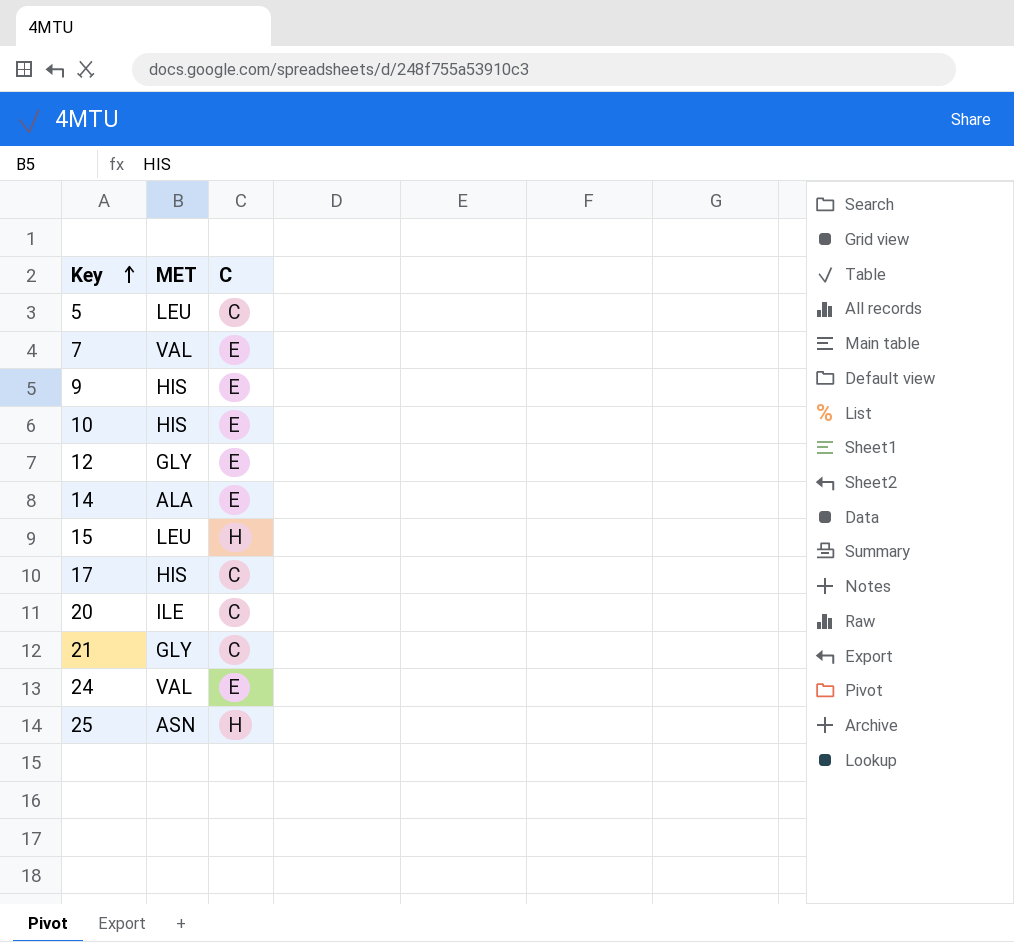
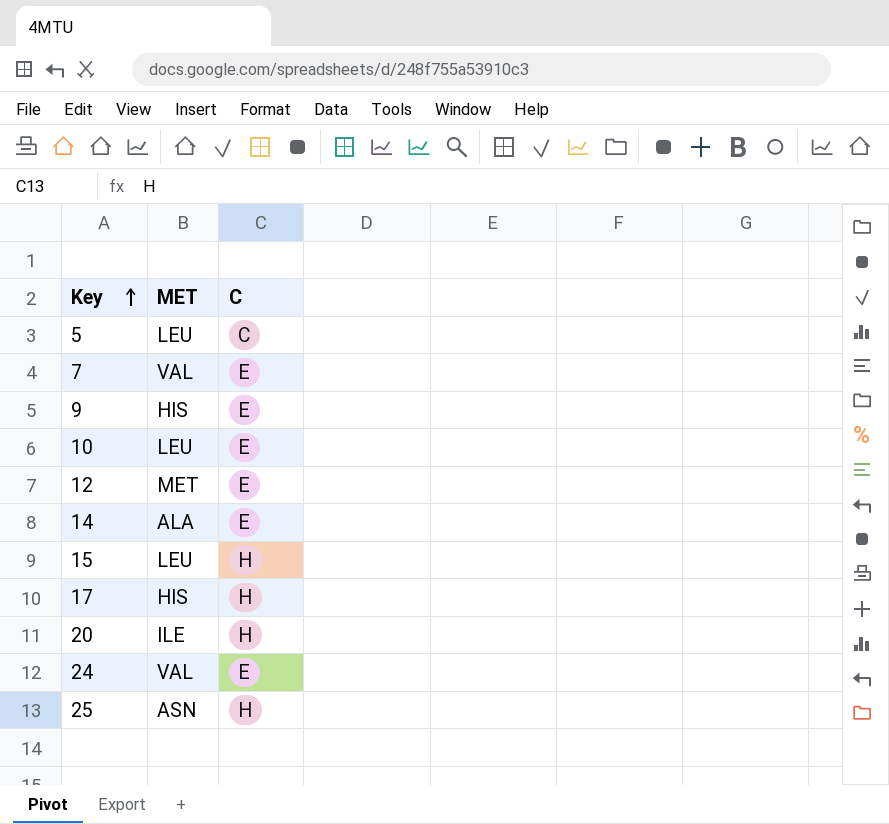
row 21: GLY | C -> none
10 | MET: HIS -> LEU
12 | MET: GLY -> MET
17 | C: C -> H
20 | C: C -> H

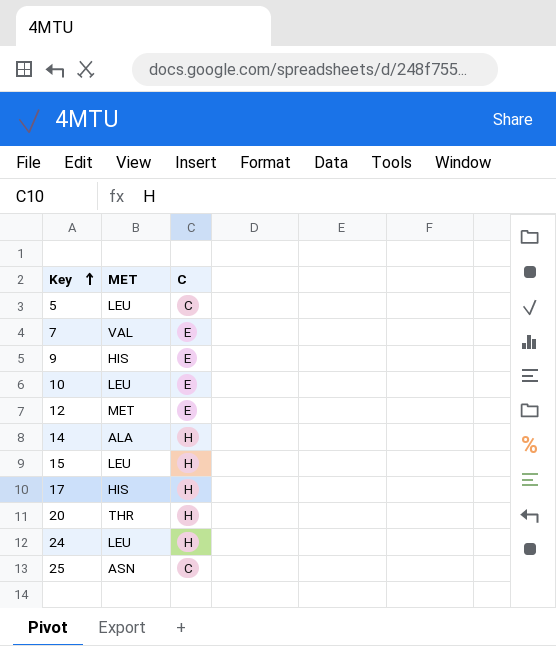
14 | C: E -> H
20 | MET: ILE -> THR
24 | MET: VAL -> LEU
24 | C: E -> H
25 | C: H -> C

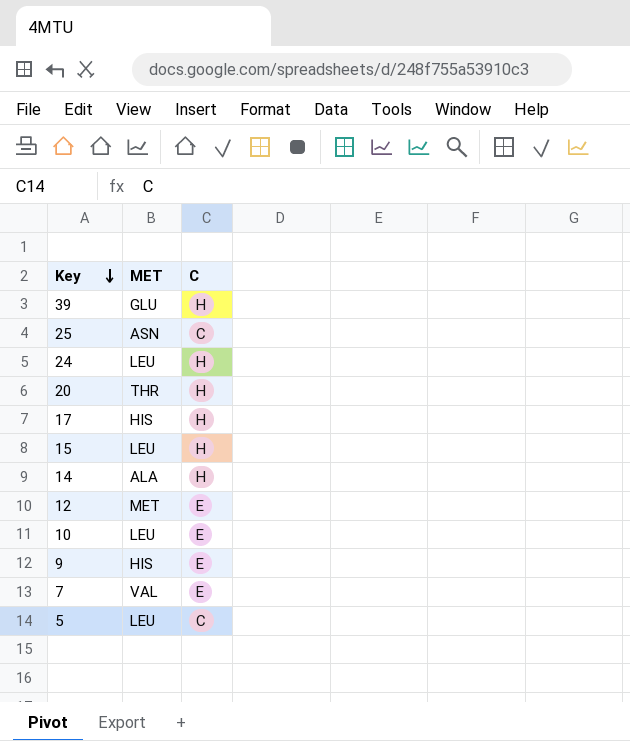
row order: Key ascending -> Key descending
row 39: none -> GLU | H

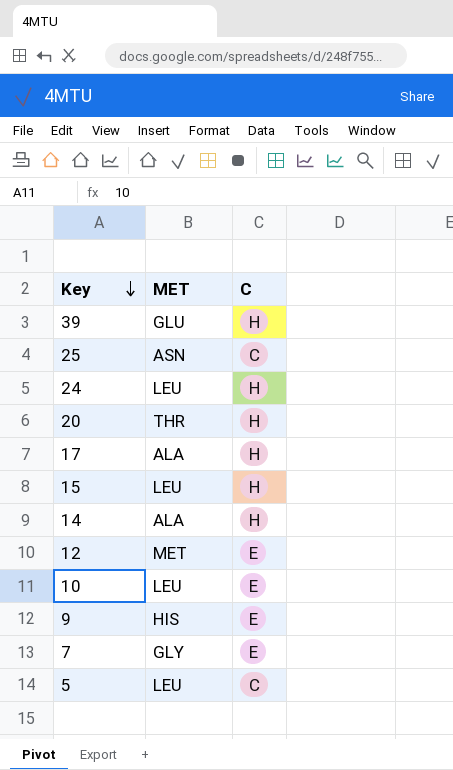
17 | MET: HIS -> ALA
7 | MET: VAL -> GLY

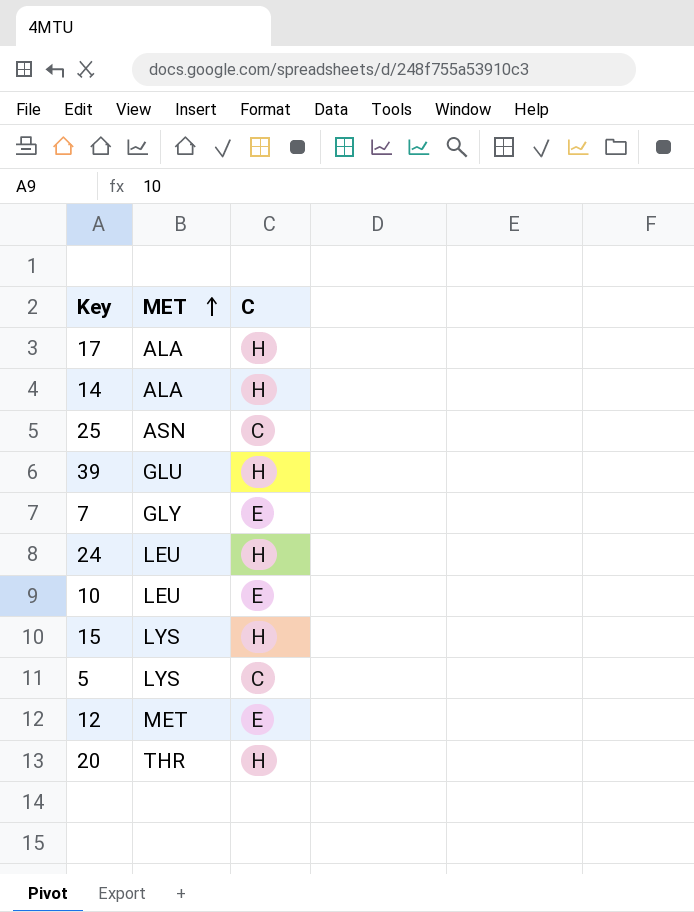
row order: Key descending -> MET ascending
row 9: HIS | E -> none
15 | MET: LEU -> LYS
5 | MET: LEU -> LYS

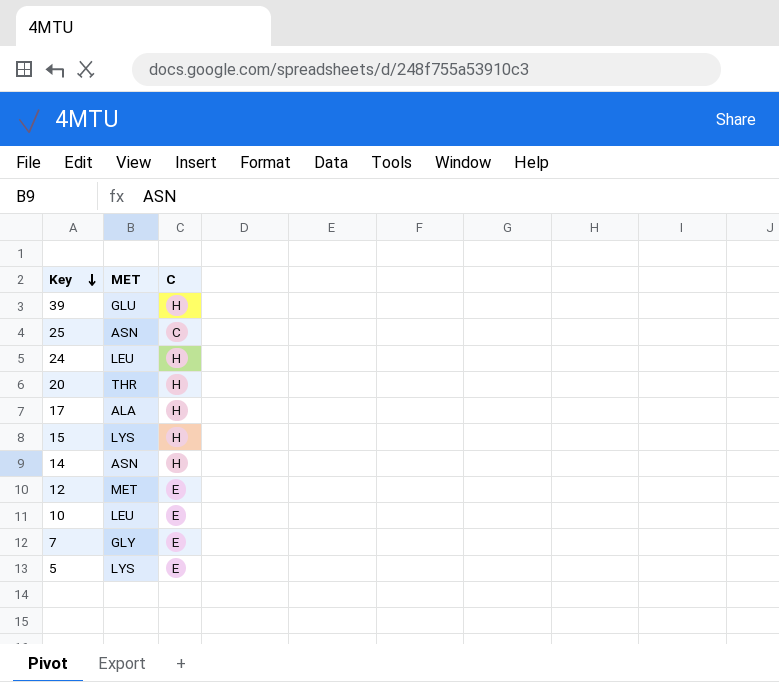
row order: MET ascending -> Key descending
14 | MET: ALA -> ASN
5 | C: C -> E

